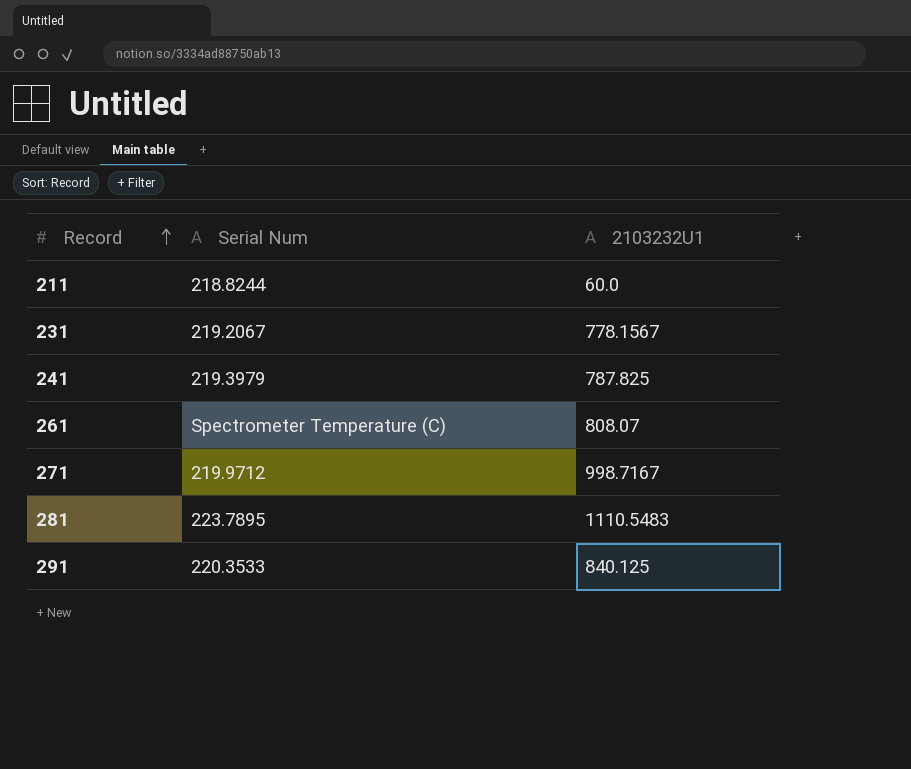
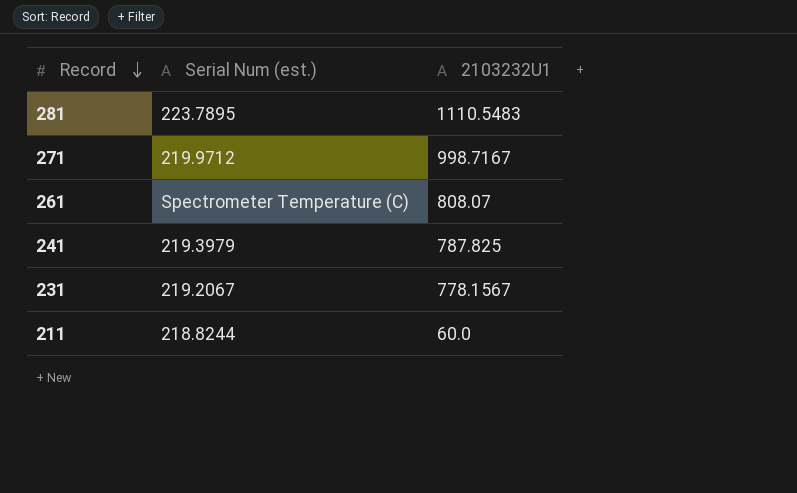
row order: Record ascending -> Record descending
column name: Serial Num -> Serial Num (est.)
row 291: 220.3533 | 840.125 -> none

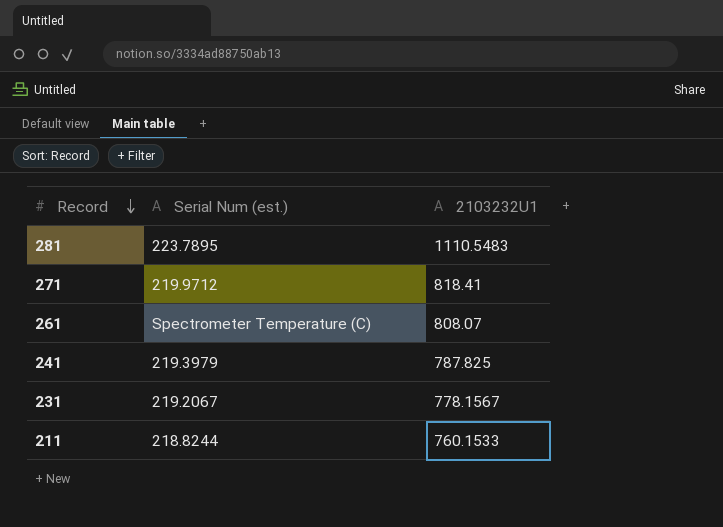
271 | 2103232U1: 998.7167 -> 818.41
211 | 2103232U1: 60.0 -> 760.1533

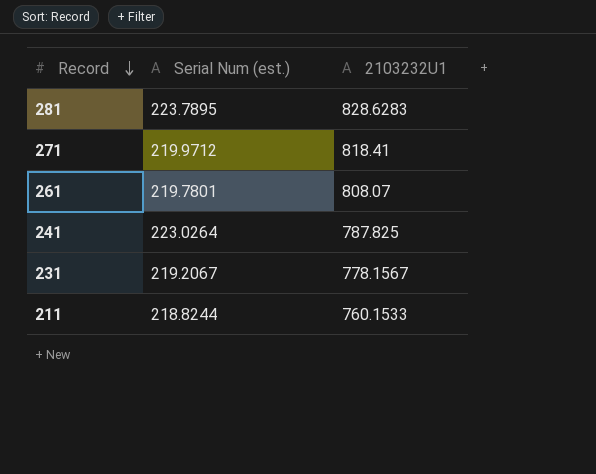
281 | 2103232U1: 1110.5483 -> 828.6283
261 | Serial Num (est.): Spectrometer Temperature (C) -> 219.7801
241 | Serial Num (est.): 219.3979 -> 223.0264

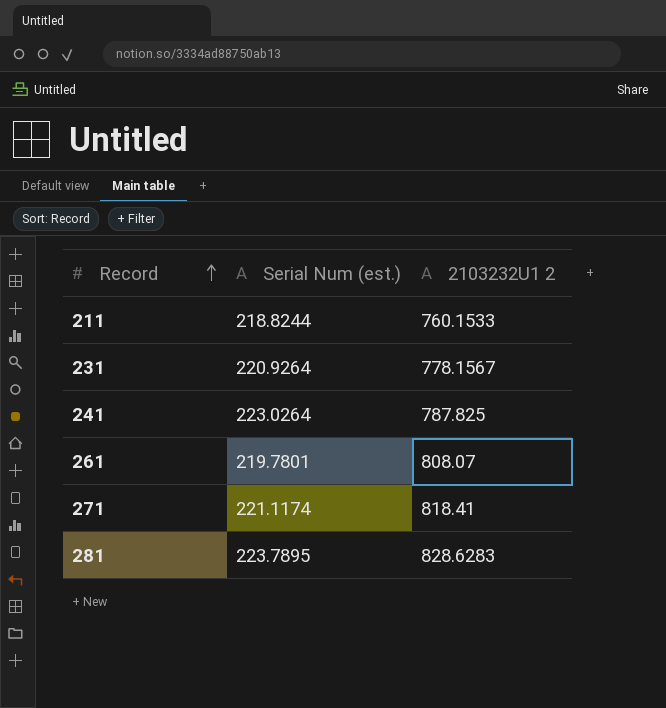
row order: Record descending -> Record ascending
column name: 2103232U1 -> 2103232U1 2
231 | Serial Num (est.): 219.2067 -> 220.9264
271 | Serial Num (est.): 219.9712 -> 221.1174

